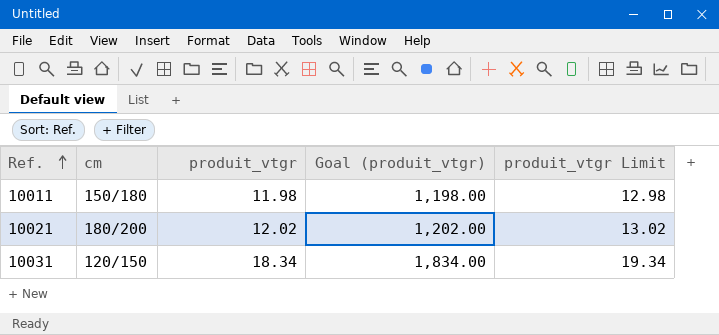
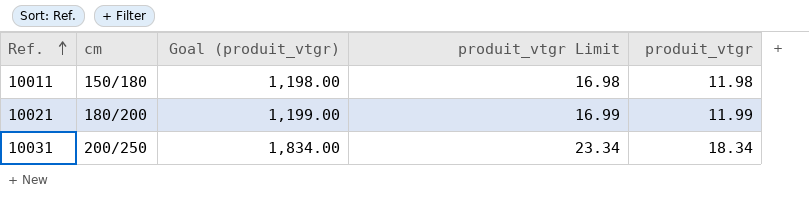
column produit_vtgr Limit | formula: [produit_vtgr] + 1 -> [produit_vtgr] + 5
column produit_vtgr | position: 3 -> 5
10021 | Goal (produit_vtgr): 1,202.00 -> 1,199.00
10021 | produit_vtgr: 12.02 -> 11.99
10031 | cm: 120/150 -> 200/250

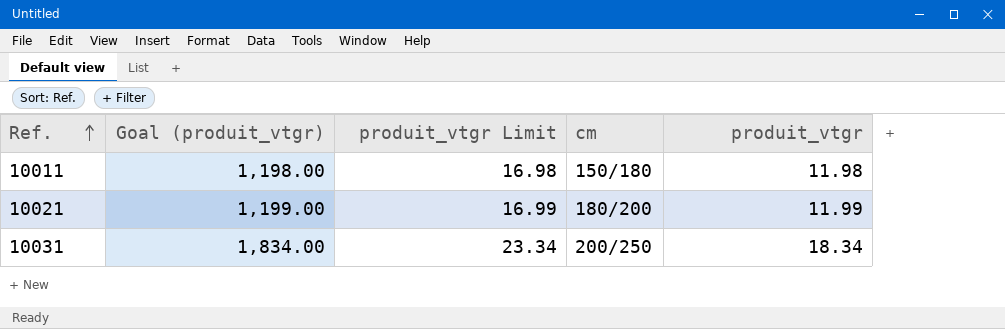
column cm | position: 2 -> 4

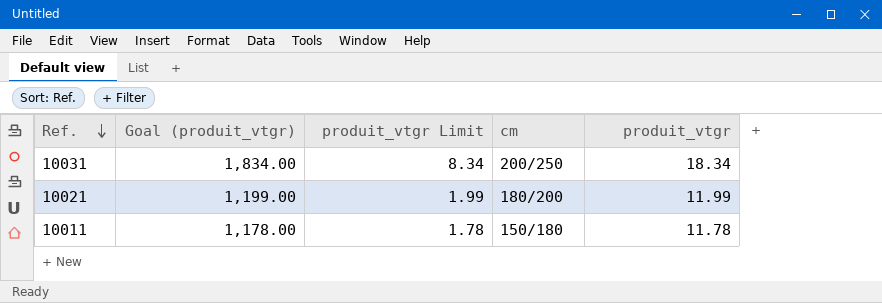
row order: Ref. ascending -> Ref. descending
column produit_vtgr Limit | formula: [produit_vtgr] + 5 -> [produit_vtgr] - 10
10011 | Goal (produit_vtgr): 1,198.00 -> 1,178.00
10011 | produit_vtgr: 11.98 -> 11.78

